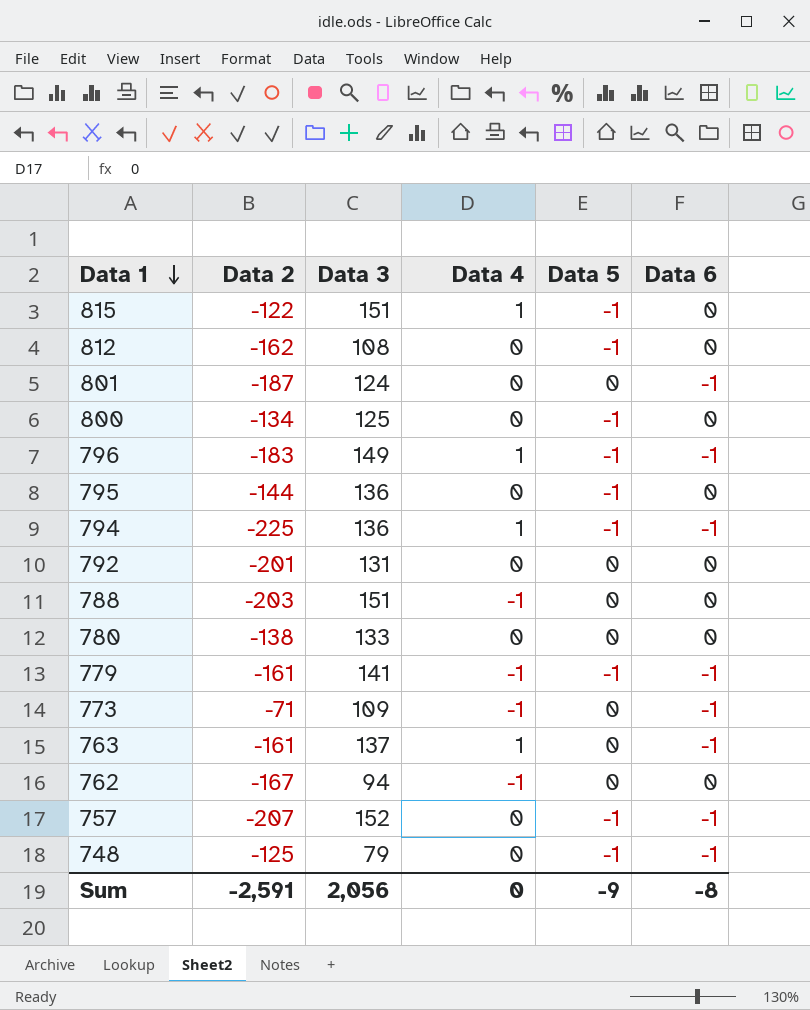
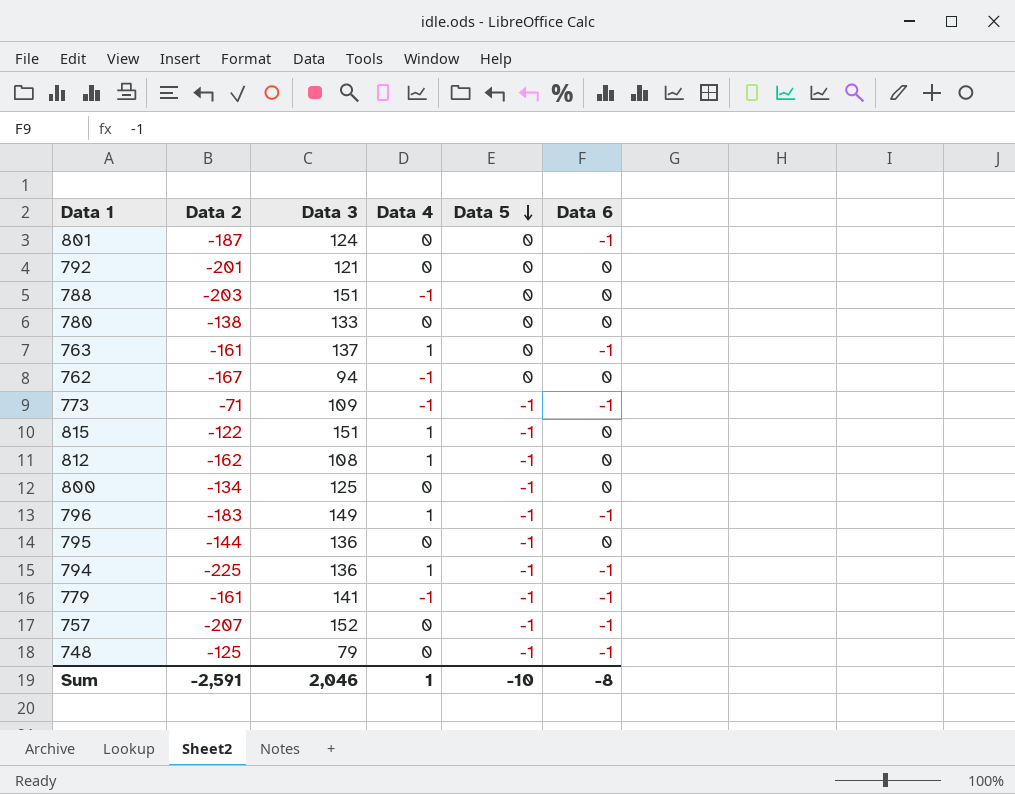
row order: Data 1 descending -> Data 5 descending
792 | Data 3: 131 -> 121
773 | Data 5: 0 -> -1
812 | Data 4: 0 -> 1
Sum | Data 3: 2,056 -> 2,046
Sum | Data 4: 0 -> 1
Sum | Data 5: -9 -> -10

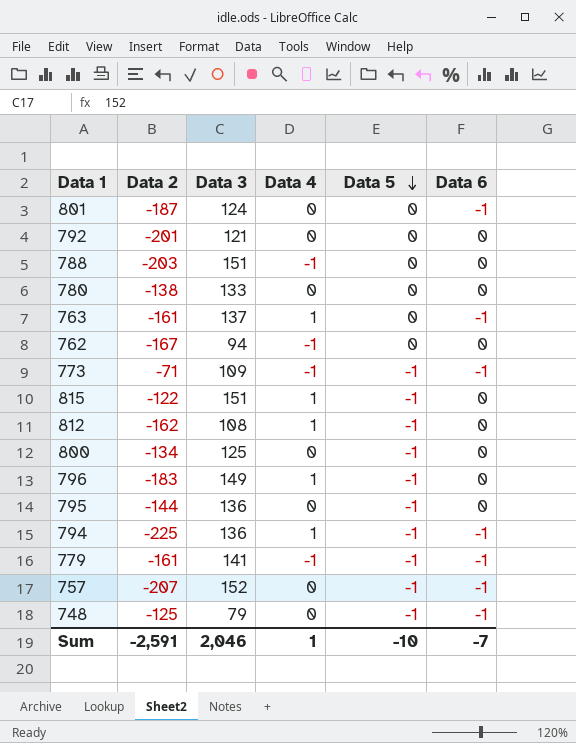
796 | Data 6: -1 -> 0
Sum | Data 6: -8 -> -7

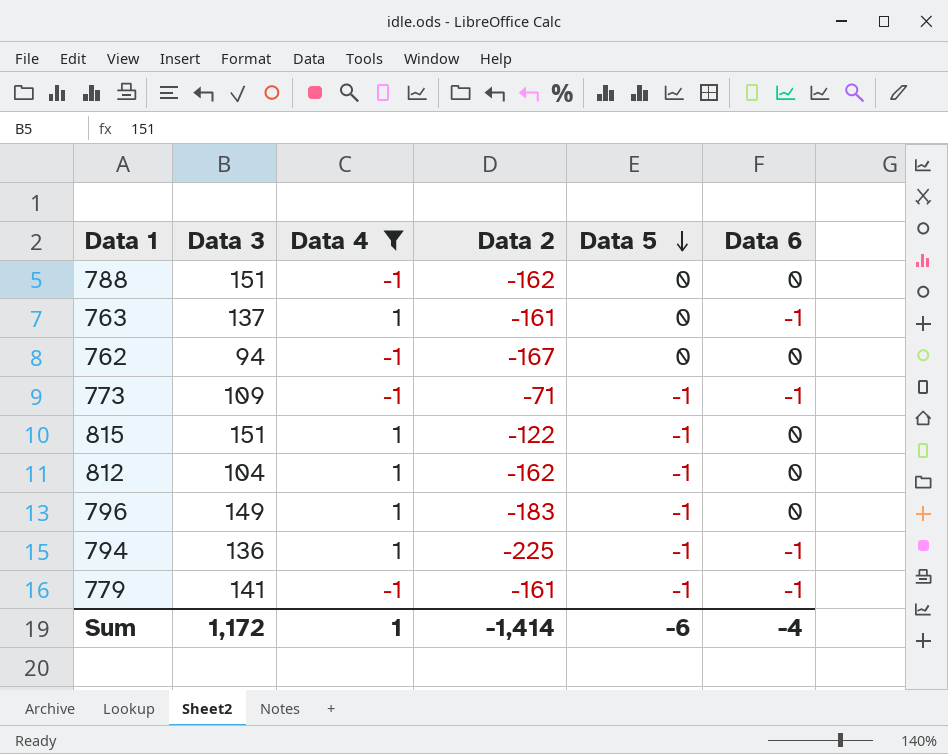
filter: none -> Data 4 != 0
column Data 2 | position: 2 -> 4
788 | Data 2: -203 -> -162
812 | Data 3: 108 -> 104
Sum | Data 3: 2,046 -> 1,172
Sum | Data 2: -2,591 -> -1,414
Sum | Data 5: -10 -> -6
Sum | Data 6: -7 -> -4

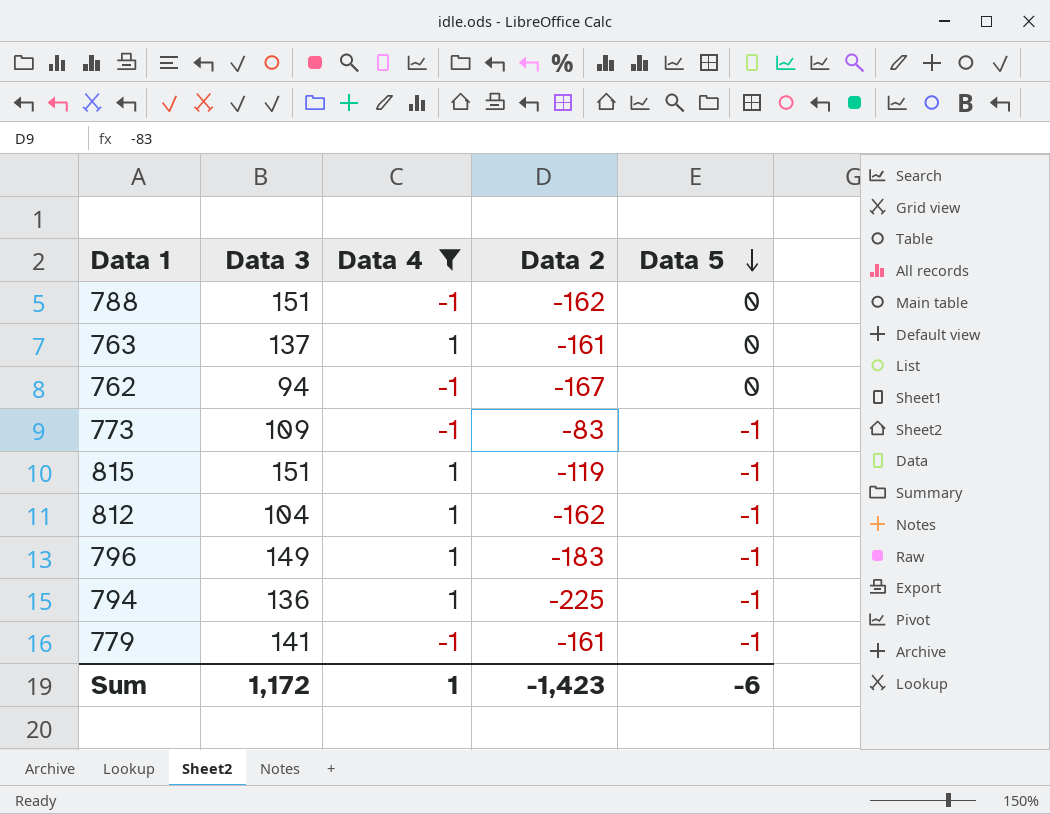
column Data 6 | position: 6 -> none
773 | Data 2: -71 -> -83
815 | Data 2: -122 -> -119
Sum | Data 2: -1,414 -> -1,423

